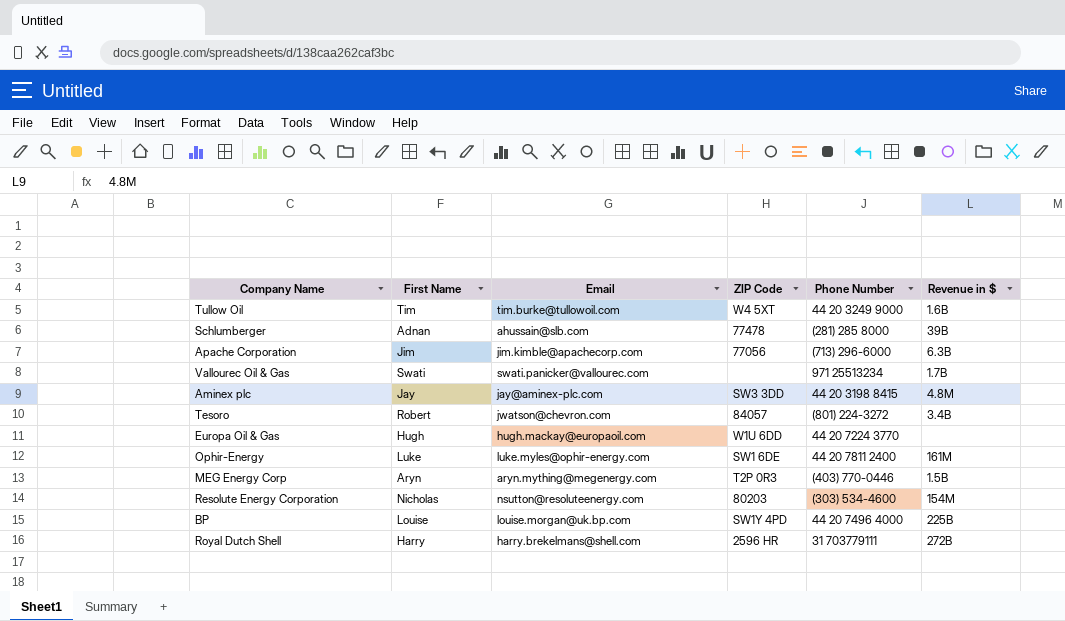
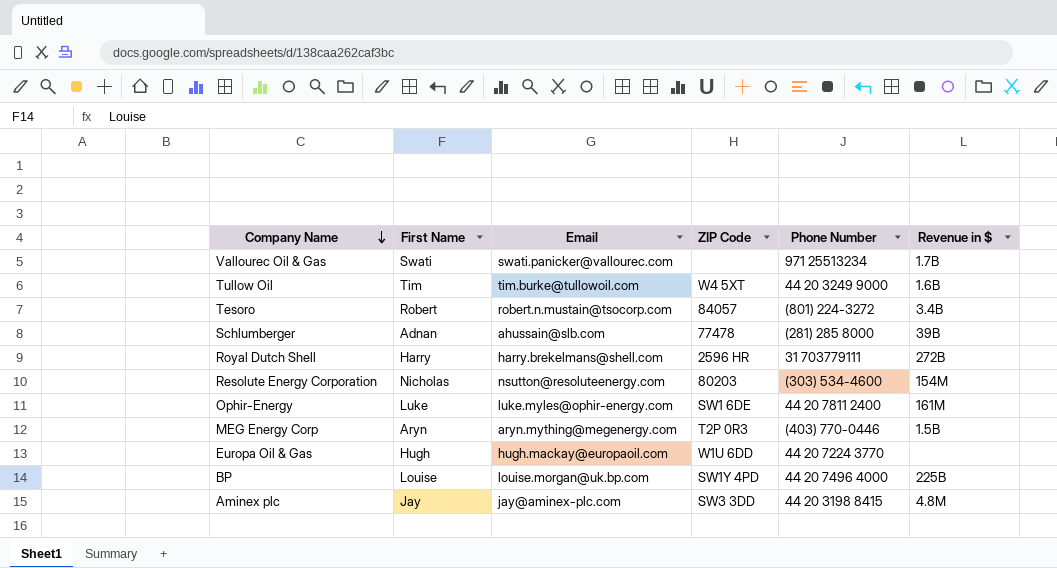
row order: none -> Company Name descending
row Apache Corporation: Jim | jim.kimble@apachecorp.com | 77056 | (713) 296-6000 | 6.3B -> none
Tesoro | Email: jwatson@chevron.com -> robert.n.mustain@tsocorp.com

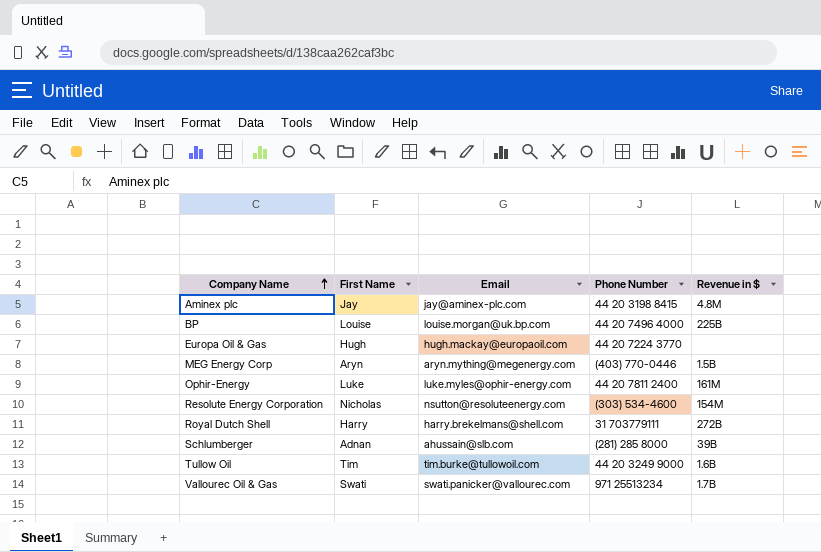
row order: Company Name descending -> Company Name ascending
column ZIP Code | position: 4 -> none
row Tesoro: Robert | robert.n.mustain@tsocorp.com | 84057 | (801) 224-3272 | 3.4B -> none

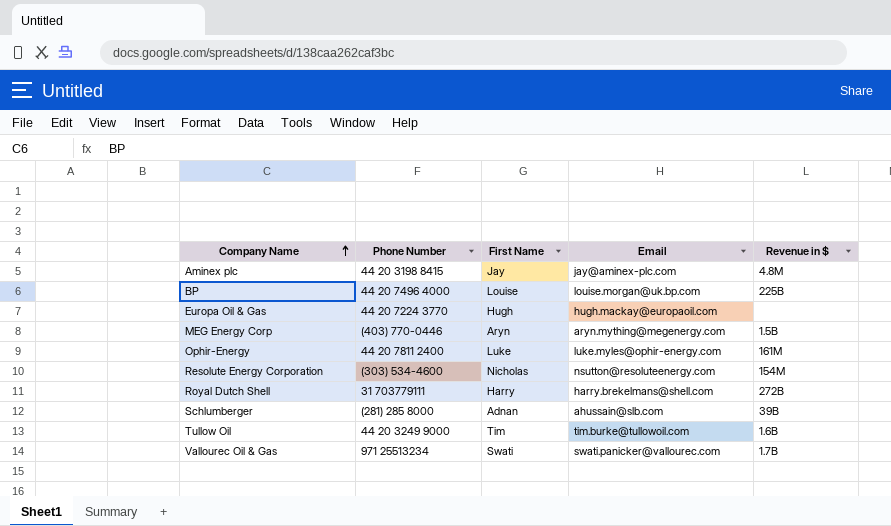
column Phone Number | position: 4 -> 2

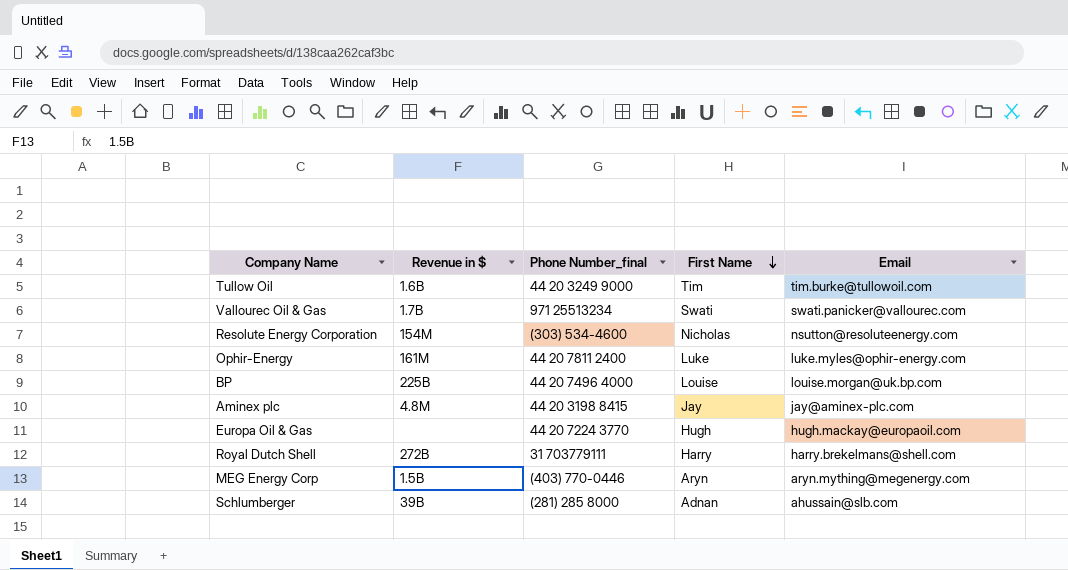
row order: Company Name ascending -> First Name descending
column Revenue in $ | position: 5 -> 2
column name: Phone Number -> Phone Number_final

